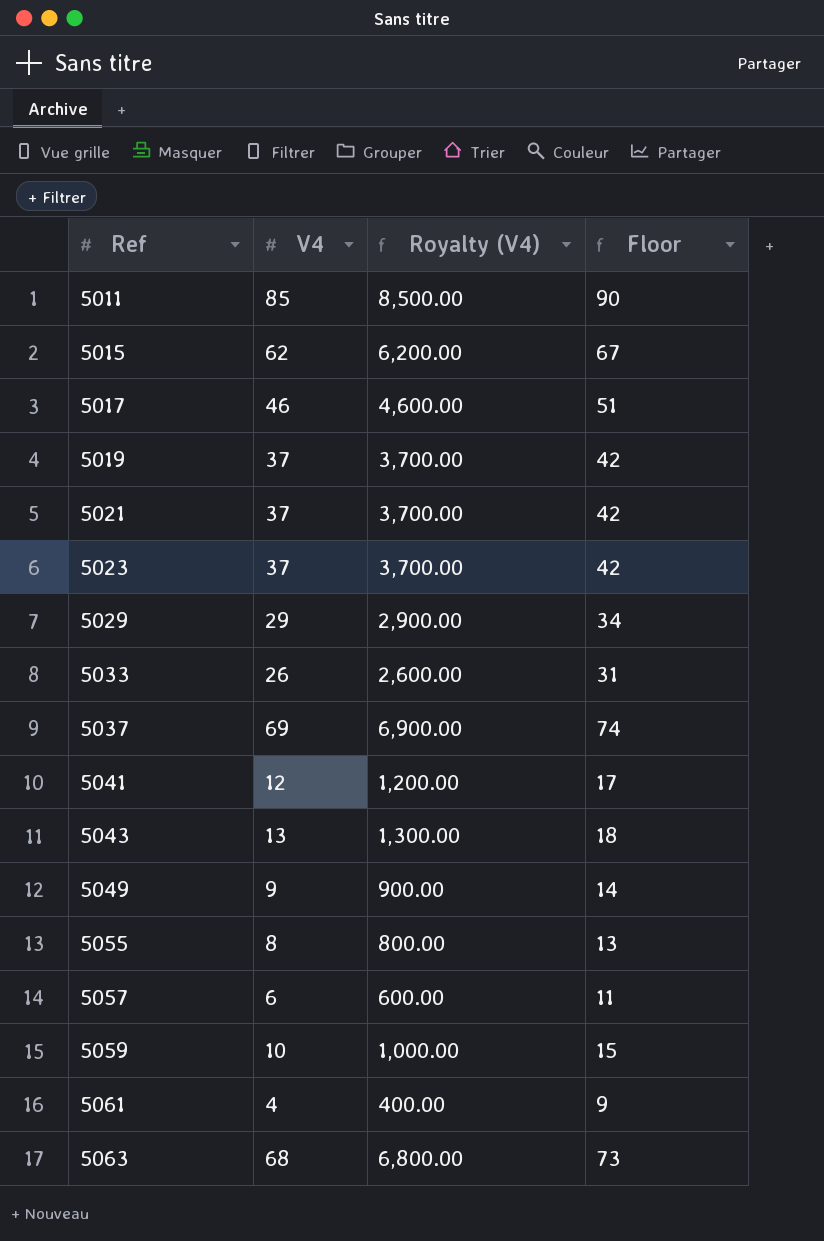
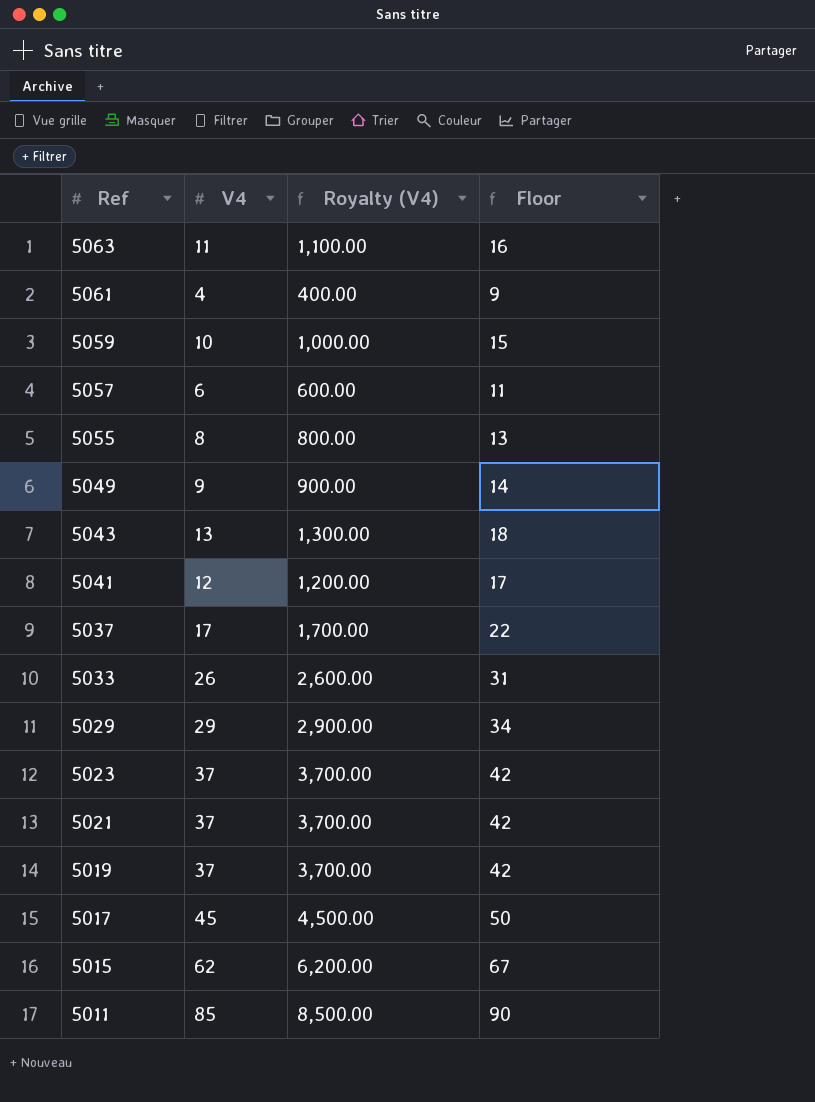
row order: Ref ascending -> Ref descending
5063 | V4: 68 -> 11
5063 | Royalty (V4): 6,800.00 -> 1,100.00
5063 | Floor: 73 -> 16
5037 | V4: 69 -> 17
5037 | Royalty (V4): 6,900.00 -> 1,700.00
5037 | Floor: 74 -> 22
5017 | V4: 46 -> 45
5017 | Royalty (V4): 4,600.00 -> 4,500.00
5017 | Floor: 51 -> 50

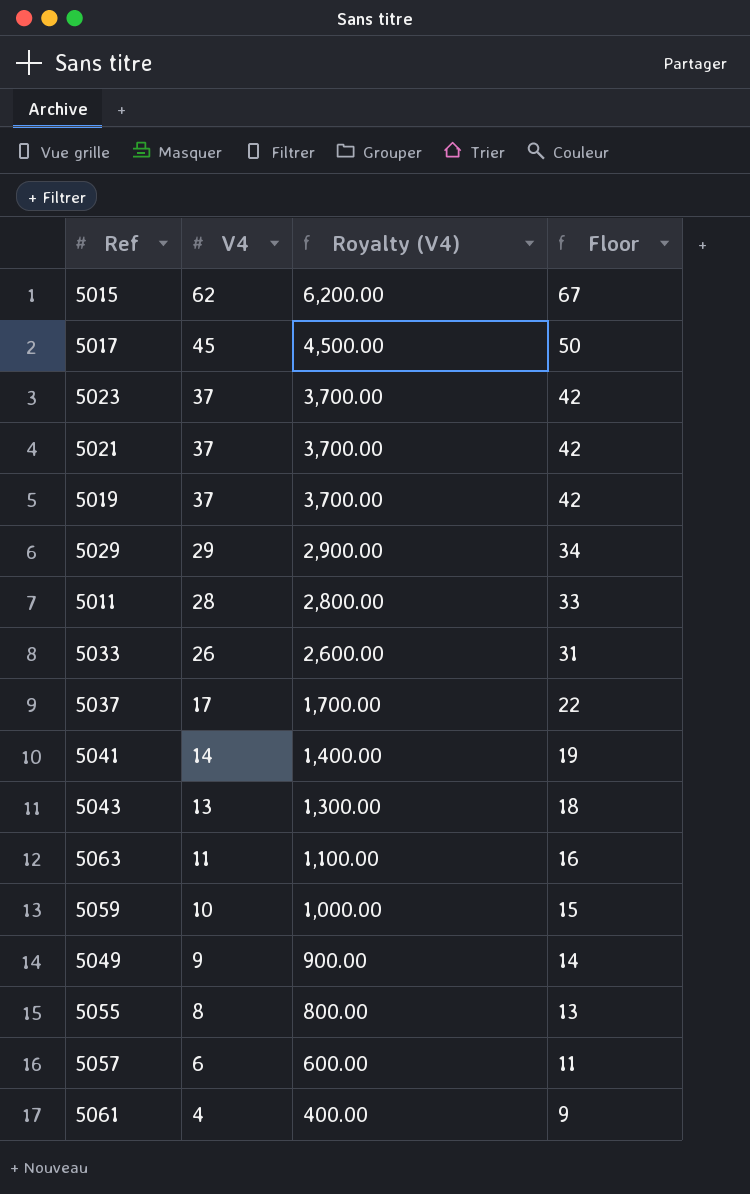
row order: Ref descending -> V4 descending
5011 | V4: 85 -> 28
5011 | Royalty (V4): 8,500.00 -> 2,800.00
5011 | Floor: 90 -> 33
5041 | V4: 12 -> 14
5041 | Royalty (V4): 1,200.00 -> 1,400.00
5041 | Floor: 17 -> 19

